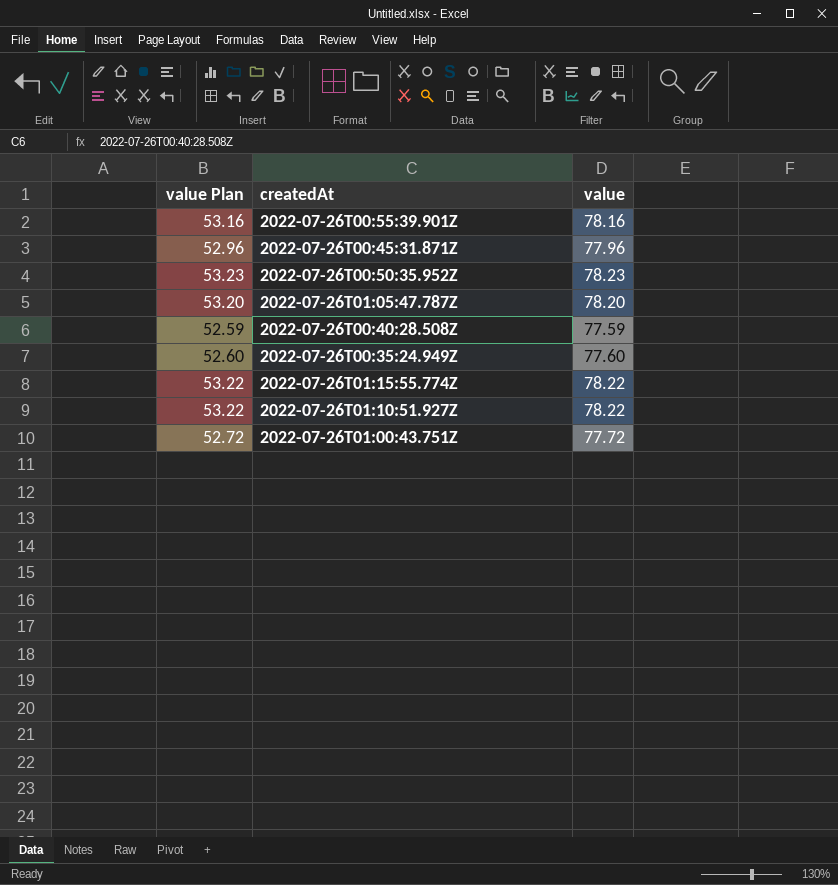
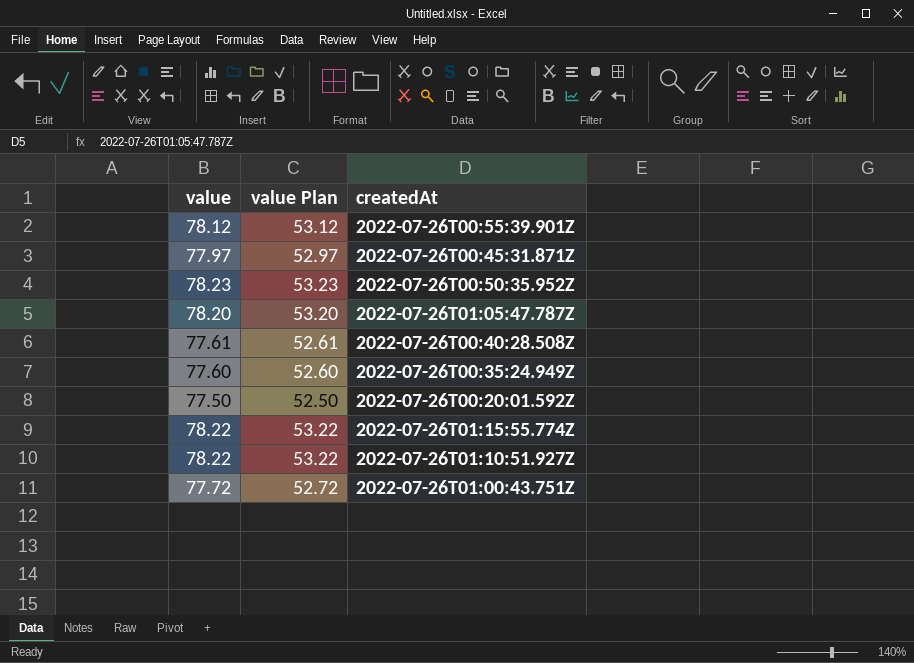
column value | position: 3 -> 1
2022-07-26T00:55:39.901Z | value: 78.16 -> 78.12
2022-07-26T00:55:39.901Z | value Plan: 53.16 -> 53.12
2022-07-26T00:45:31.871Z | value: 77.96 -> 77.97
2022-07-26T00:45:31.871Z | value Plan: 52.96 -> 52.97
2022-07-26T00:40:28.508Z | value: 77.59 -> 77.61
2022-07-26T00:40:28.508Z | value Plan: 52.59 -> 52.61
row 2022-07-26T00:20:01.592Z: none -> 77.50 | 52.50

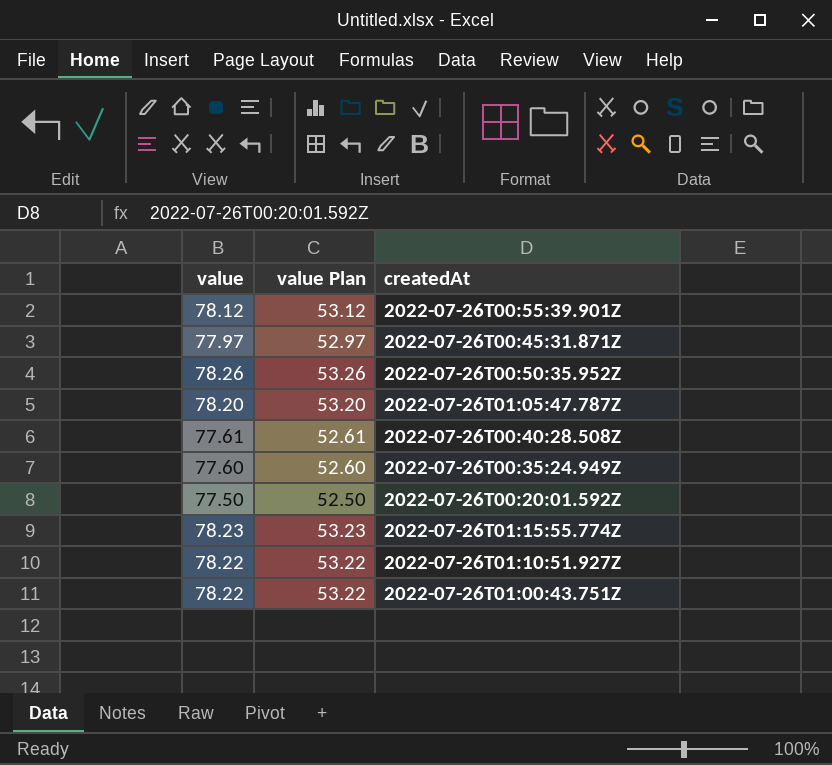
2022-07-26T00:50:35.952Z | value: 78.23 -> 78.26
2022-07-26T00:50:35.952Z | value Plan: 53.23 -> 53.26
2022-07-26T01:15:55.774Z | value: 78.22 -> 78.23
2022-07-26T01:15:55.774Z | value Plan: 53.22 -> 53.23
2022-07-26T01:00:43.751Z | value: 77.72 -> 78.22
2022-07-26T01:00:43.751Z | value Plan: 52.72 -> 53.22

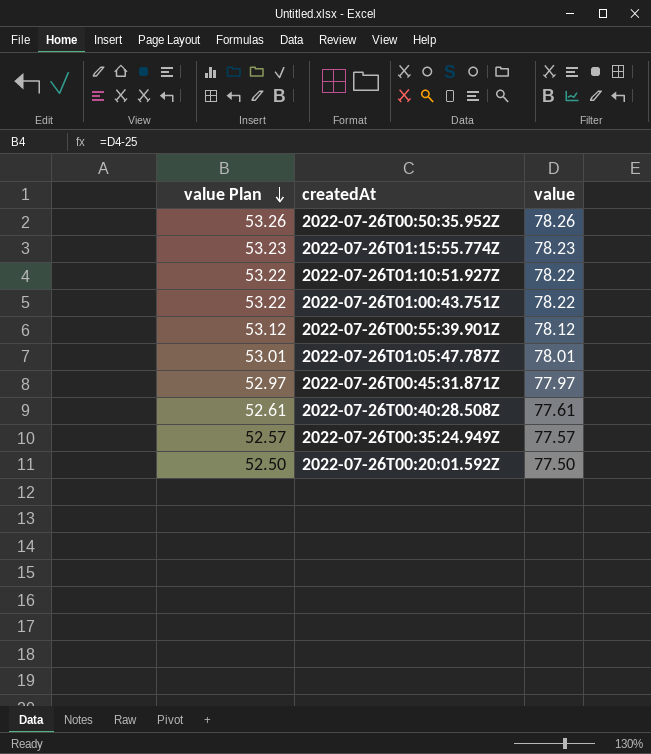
row order: none -> value Plan descending
column value | position: 1 -> 3
2022-07-26T01:05:47.787Z | value Plan: 53.20 -> 53.01
2022-07-26T01:05:47.787Z | value: 78.20 -> 78.01
2022-07-26T00:35:24.949Z | value Plan: 52.60 -> 52.57
2022-07-26T00:35:24.949Z | value: 77.60 -> 77.57

